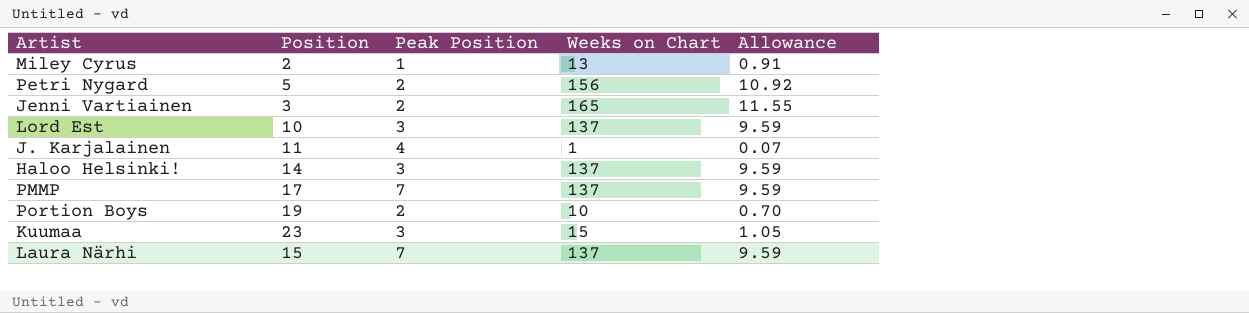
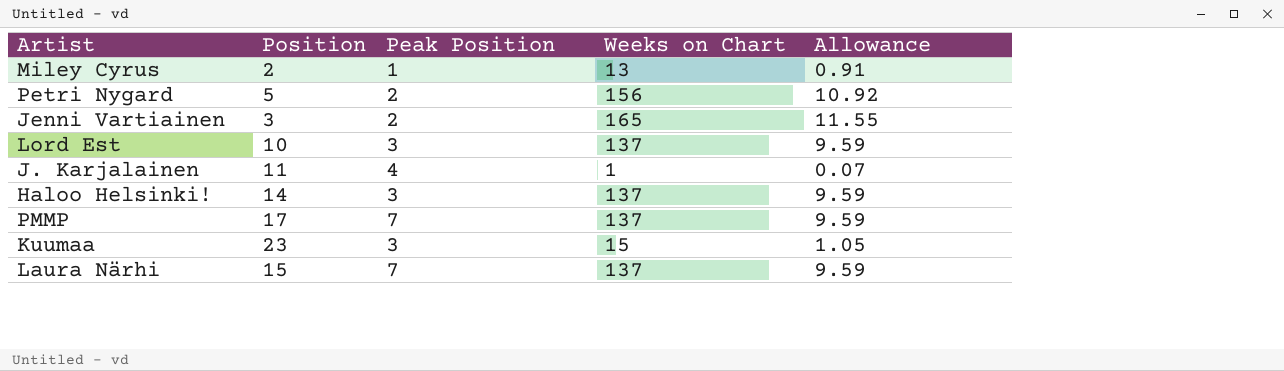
row Portion Boys: 19 | 2 | 10 | 0.70 -> none

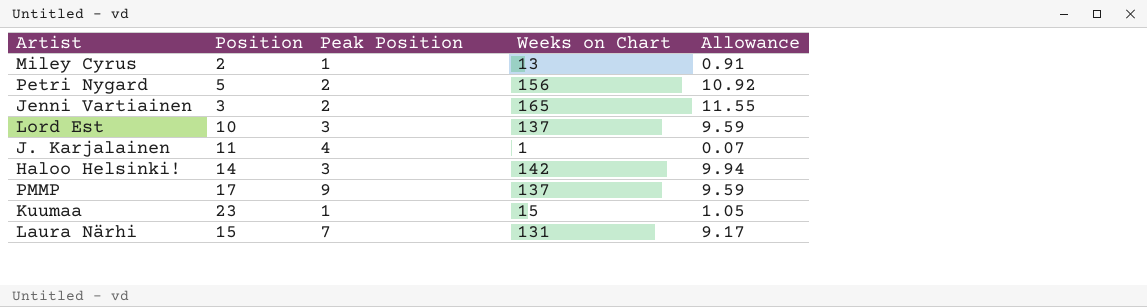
Haloo Helsinki! | Weeks on Chart: 137 -> 142
Haloo Helsinki! | Allowance: 9.59 -> 9.94
PMMP | Peak Position: 7 -> 9
Kuumaa | Peak Position: 3 -> 1
Laura Närhi | Weeks on Chart: 137 -> 131
Laura Närhi | Allowance: 9.59 -> 9.17

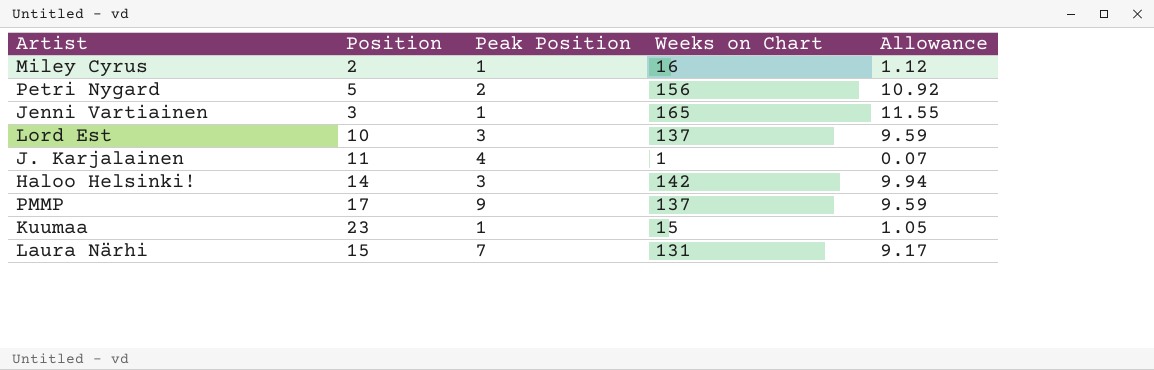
Miley Cyrus | Weeks on Chart: 13 -> 16
Miley Cyrus | Allowance: 0.91 -> 1.12
Jenni Vartiainen | Peak Position: 2 -> 1

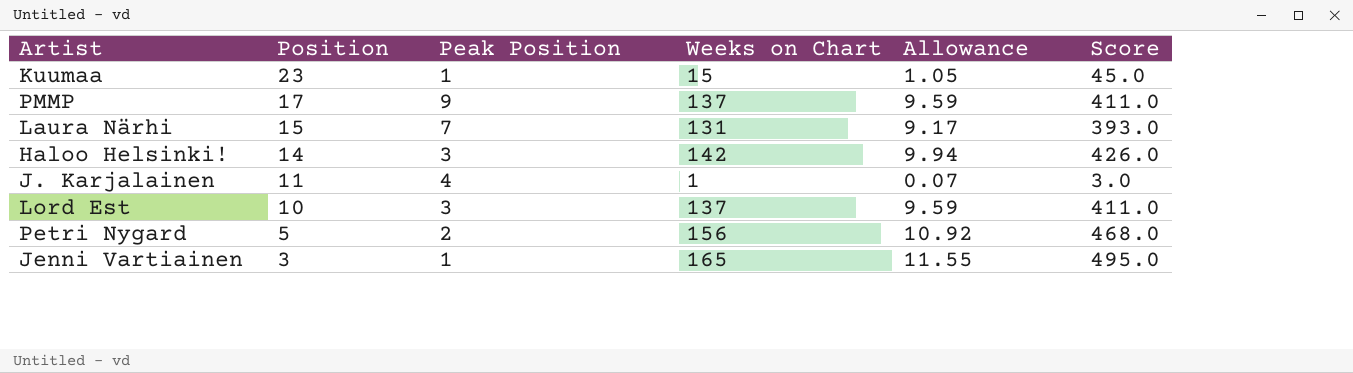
row order: none -> Position descending
column Score | formula: none -> [Weeks on Chart] * 3
row Miley Cyrus: 2 | 1 | 16 | 1.12 -> none

